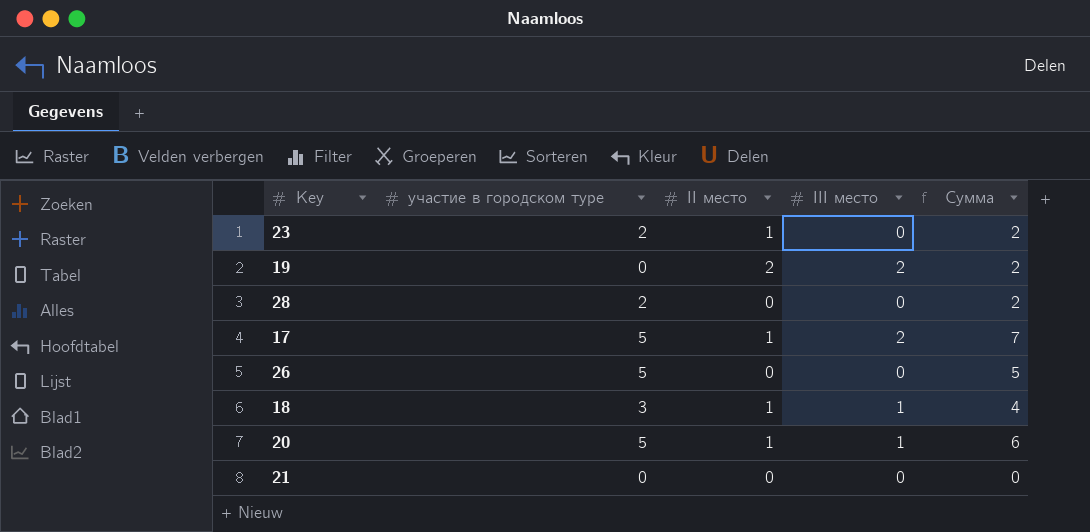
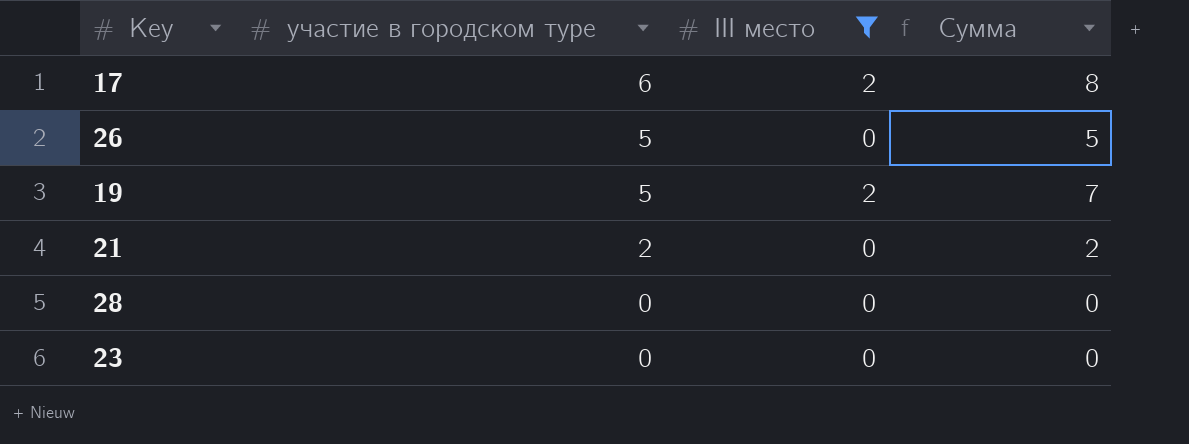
filter: none -> III место != 1
row order: none -> участие в городском туре descending
column II место | position: 3 -> none
17 | участие в городском туре: 5 -> 6
17 | Сумма: 7 -> 8
19 | участие в городском туре: 0 -> 5
19 | Сумма: 2 -> 7
21 | участие в городском туре: 0 -> 2
21 | Сумма: 0 -> 2
28 | участие в городском туре: 2 -> 0
28 | Сумма: 2 -> 0
23 | участие в городском туре: 2 -> 0
23 | Сумма: 2 -> 0

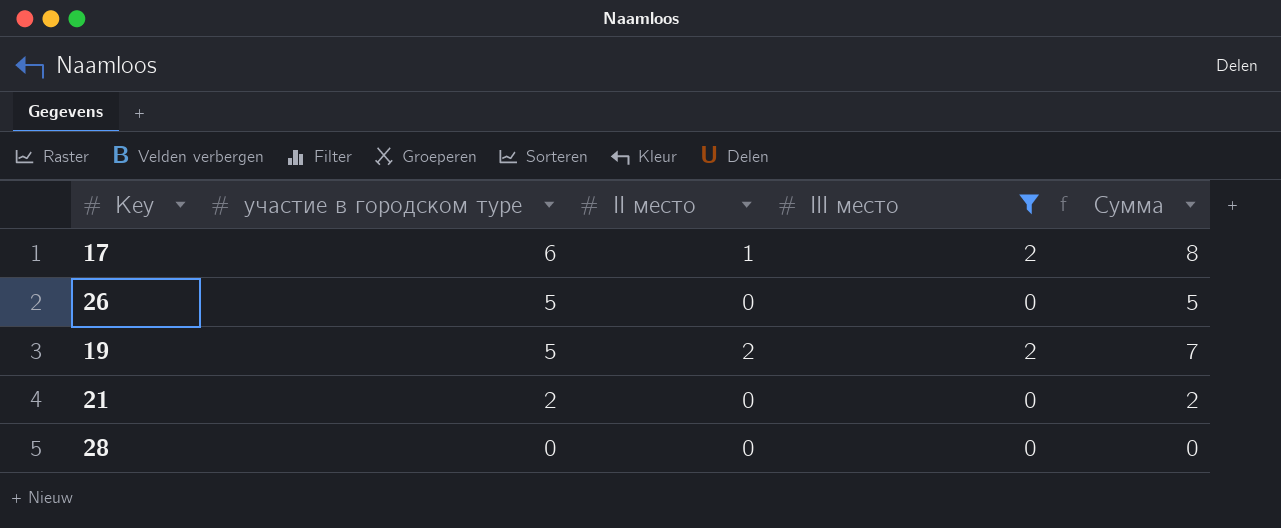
column II место | position: none -> 3
row 23: 0 | 0 | 0 -> none

